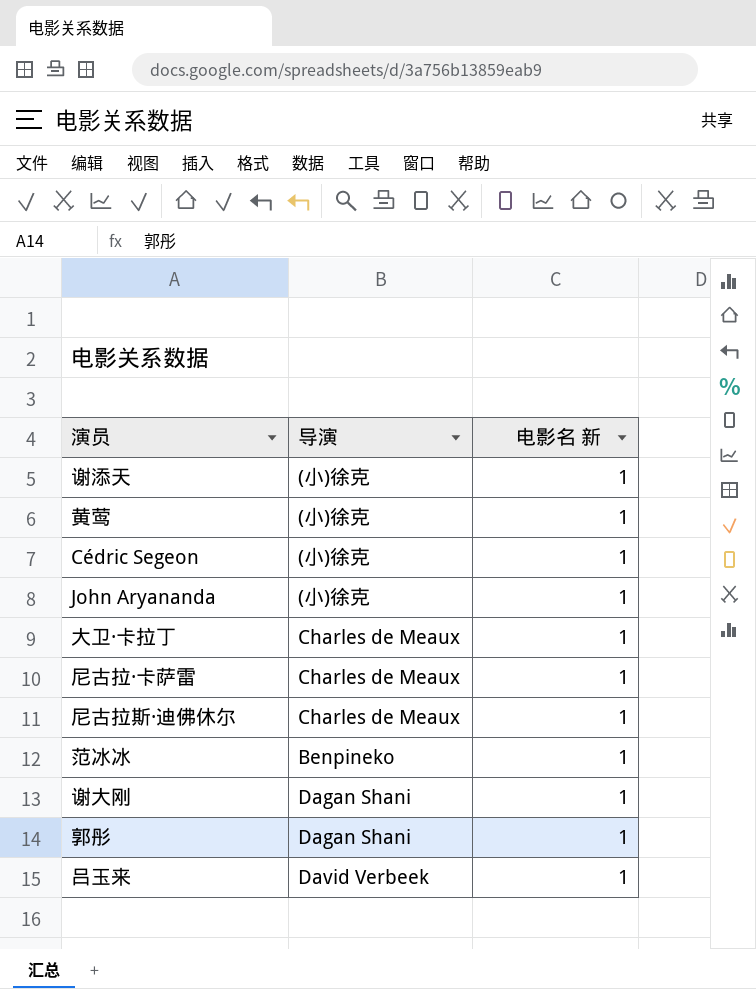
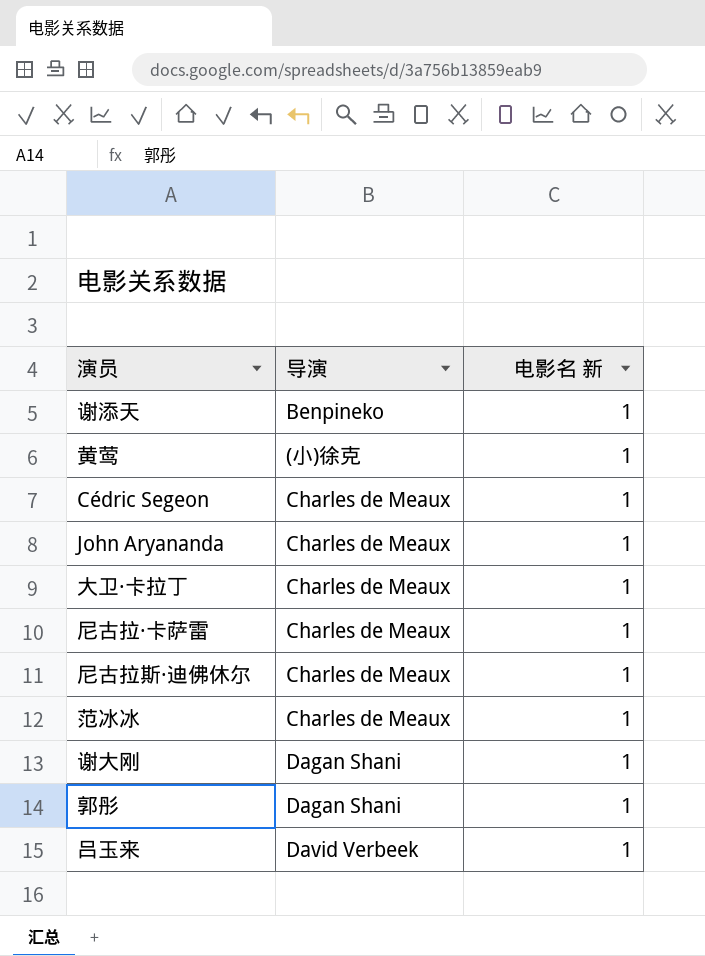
谢添天 | 导演: (小)徐克 -> Benpineko
Cédric Segeon | 导演: (小)徐克 -> Charles de Meaux
John Aryananda | 导演: (小)徐克 -> Charles de Meaux
范冰冰 | 导演: Benpineko -> Charles de Meaux

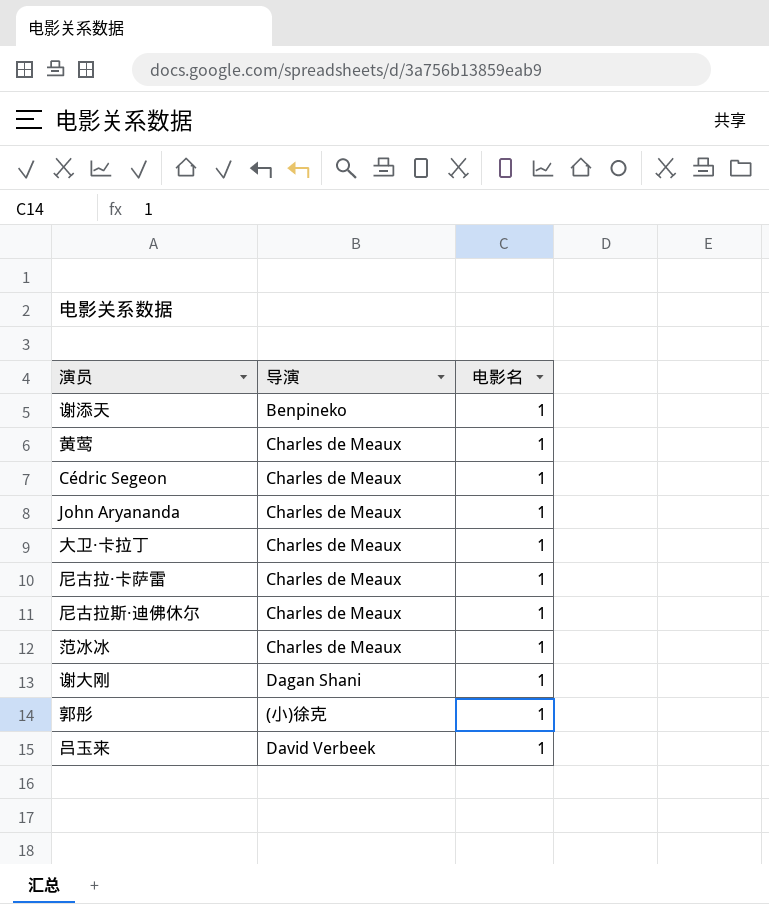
column name: 电影名 新 -> 电影名
黄莺 | 导演: (小)徐克 -> Charles de Meaux
郭彤 | 导演: Dagan Shani -> (小)徐克

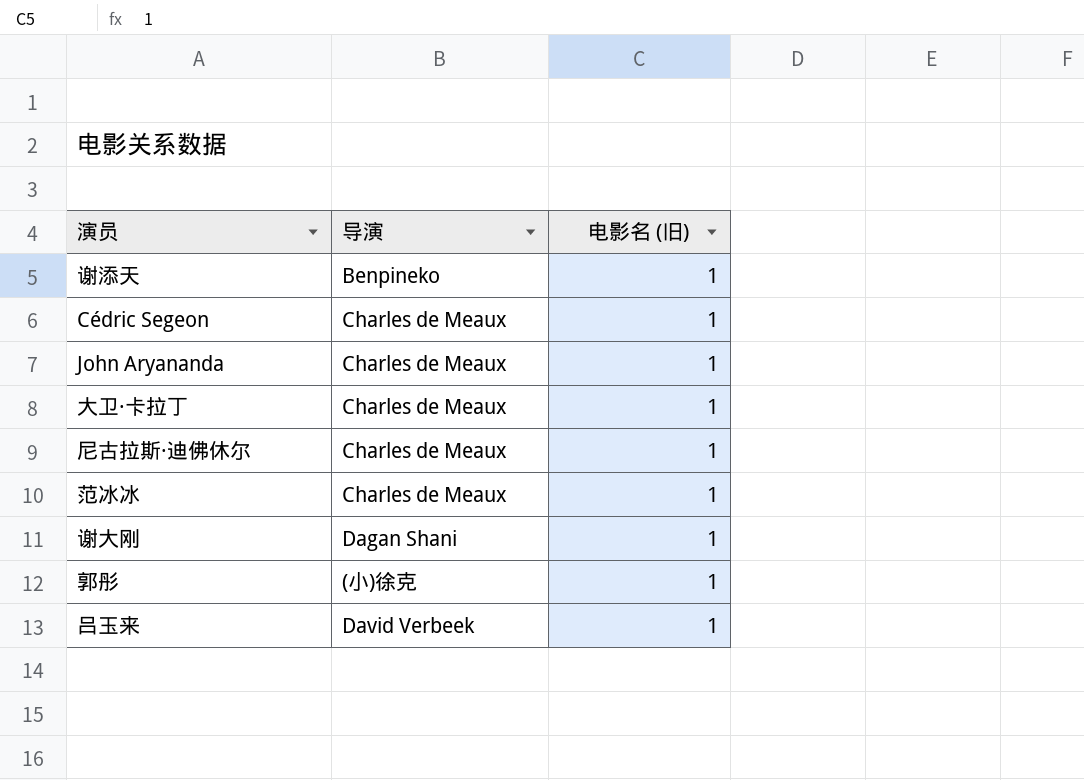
column name: 电影名 -> 电影名 (旧)
row 黄莺: Charles de Meaux | 1 -> none
row 尼古拉·卡萨雷: Charles de Meaux | 1 -> none

